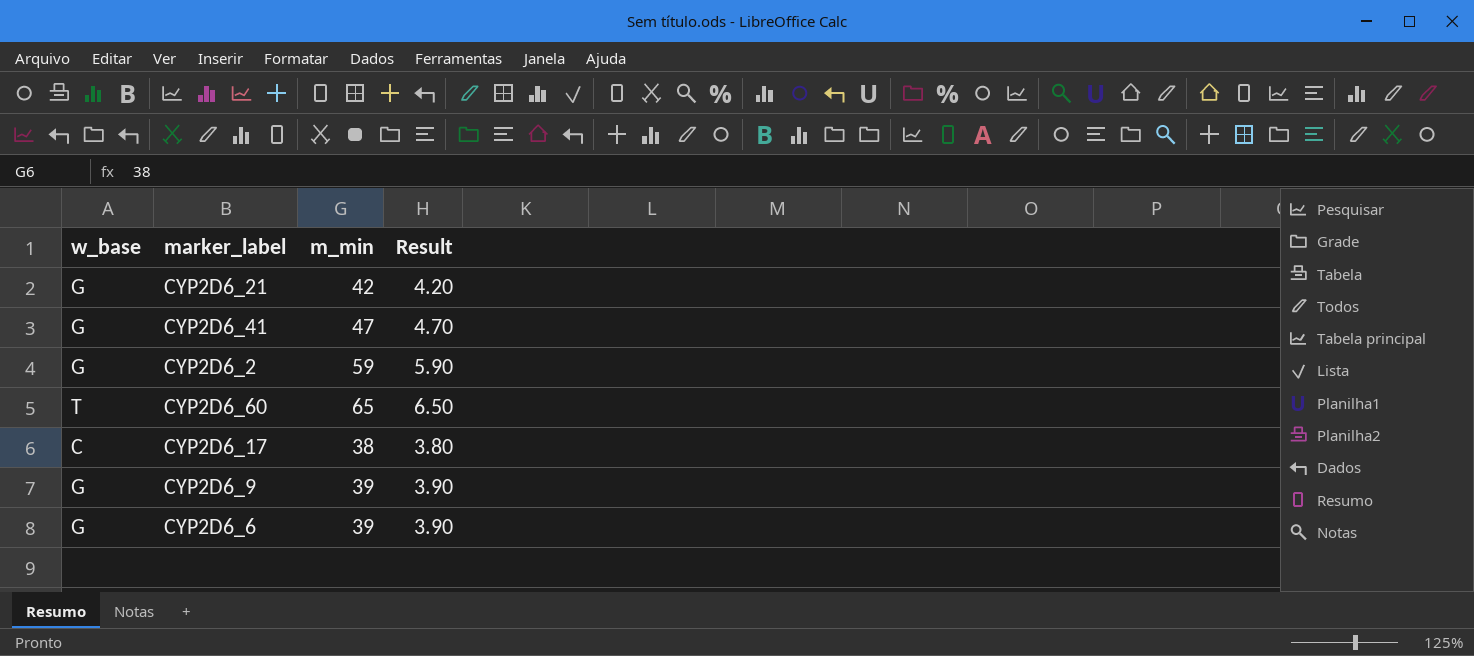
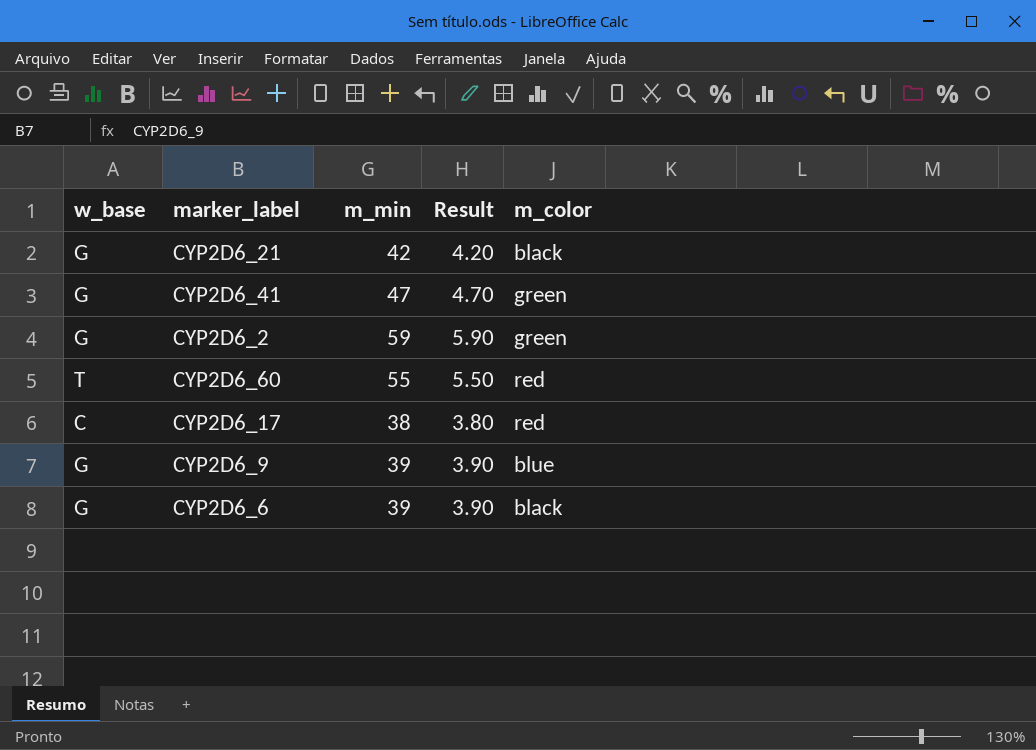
column m_color | position: none -> 5
CYP2D6_60 | m_min: 65 -> 55
CYP2D6_60 | Result: 6.50 -> 5.50

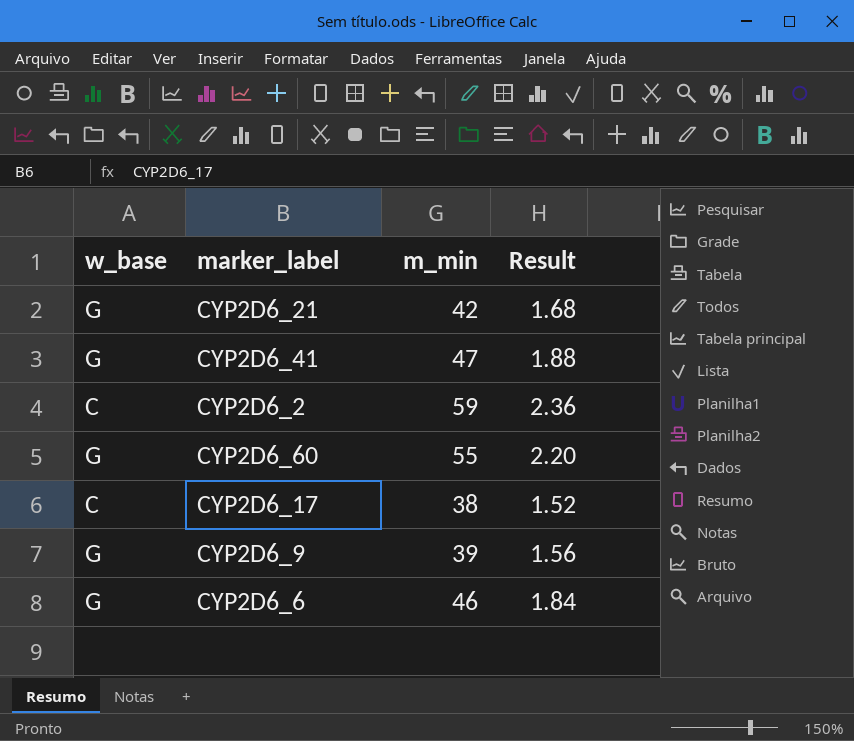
column m_color | position: 5 -> none
column Result | formula: [m_min] * 0.1 -> [m_min] * 0.04
CYP2D6_2 | w_base: G -> C
CYP2D6_60 | w_base: T -> G
CYP2D6_6 | m_min: 39 -> 46

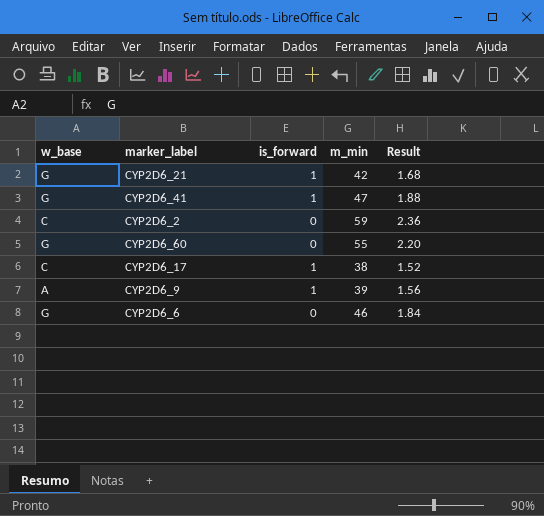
column is_forward | position: none -> 3
CYP2D6_9 | w_base: G -> A

